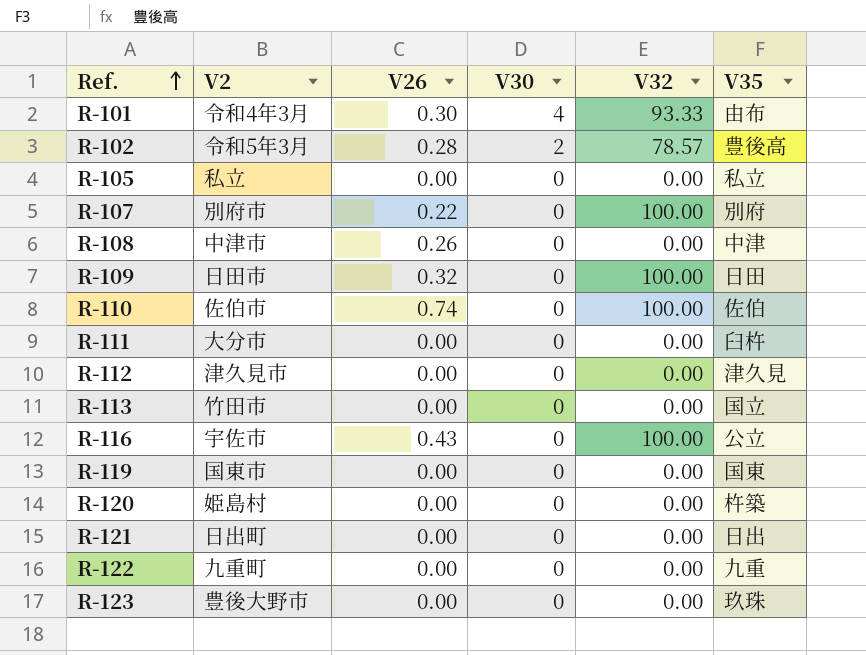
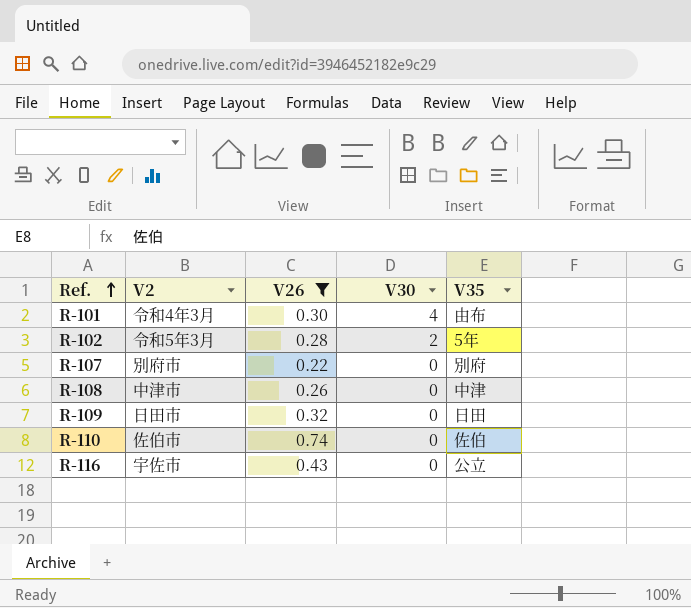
filter: none -> V26 != 0.00
column V32 | position: 5 -> none
R-102 | V35: 豊後高 -> 5年

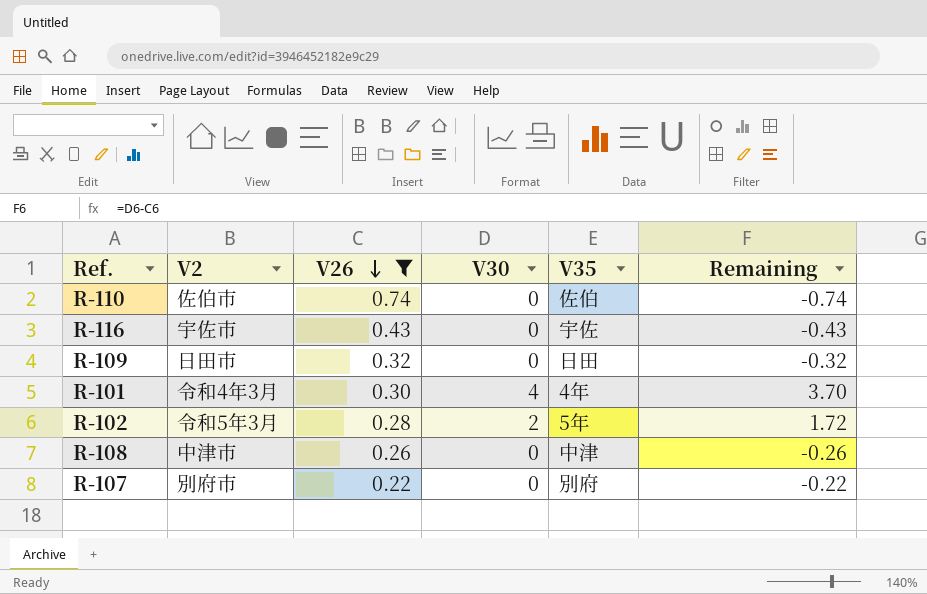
row order: Ref. ascending -> V26 descending
column Remaining | formula: none -> [V30] - [V26]
R-116 | V35: 公立 -> 宇佐
R-101 | V35: 由布 -> 4年

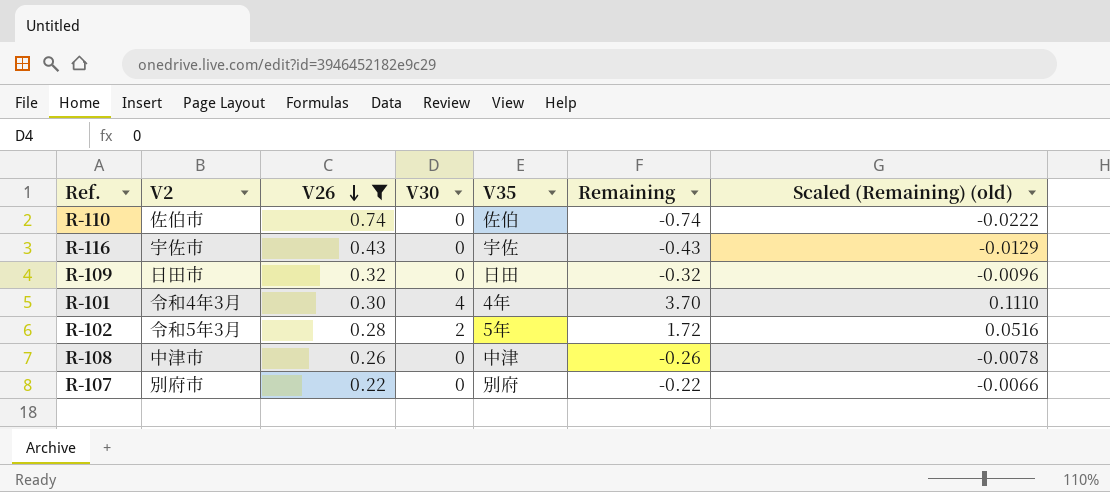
column Scaled (Remaining) (old) | formula: none -> [Remaining] * 0.03

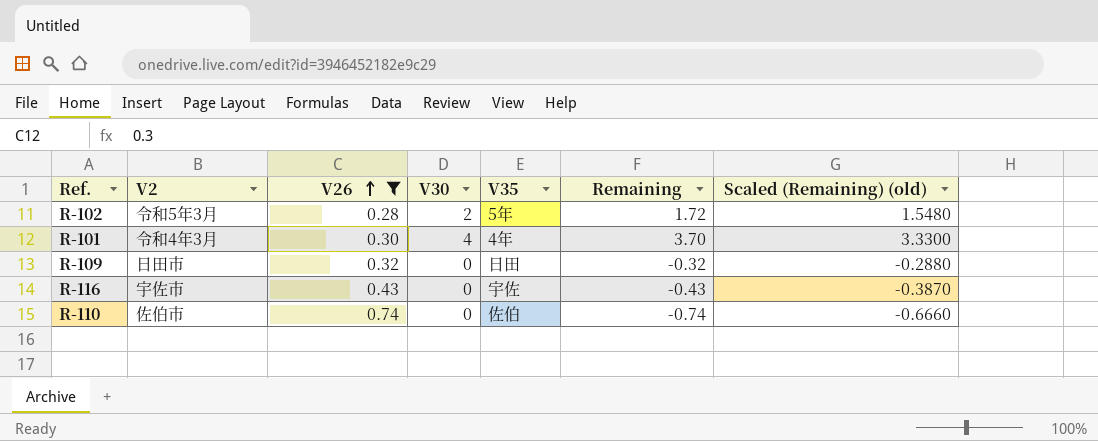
row order: V26 descending -> V26 ascending
column Scaled (Remaining) (old) | formula: [Remaining] * 0.03 -> [Remaining] * 0.9
row R-108: 中津市 | 0.26 | 0 | 中津 | -0.26 | -0.0078 -> none
row R-107: 別府市 | 0.22 | 0 | 別府 | -0.22 | -0.0066 -> none

